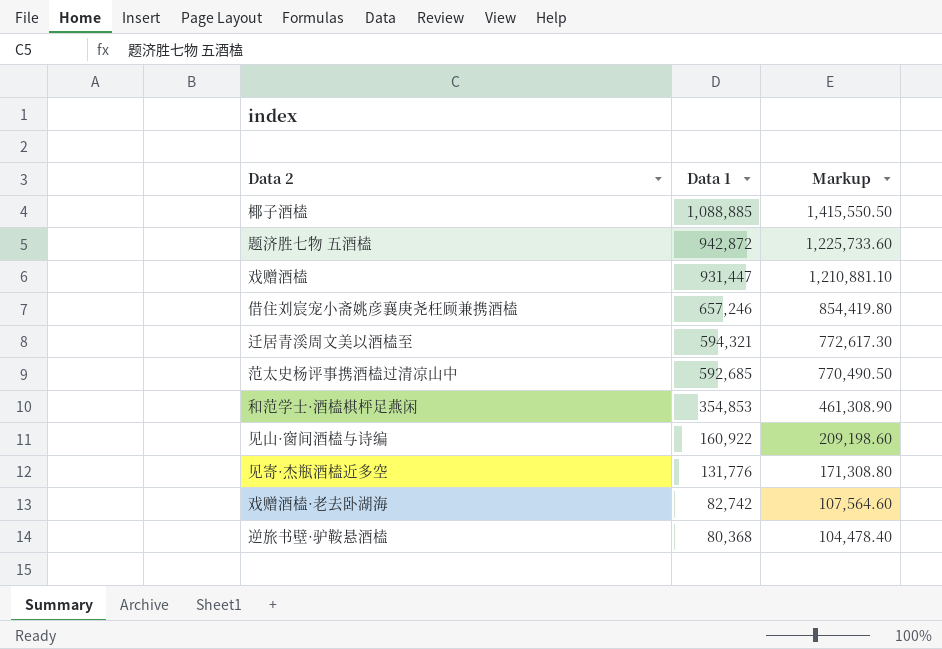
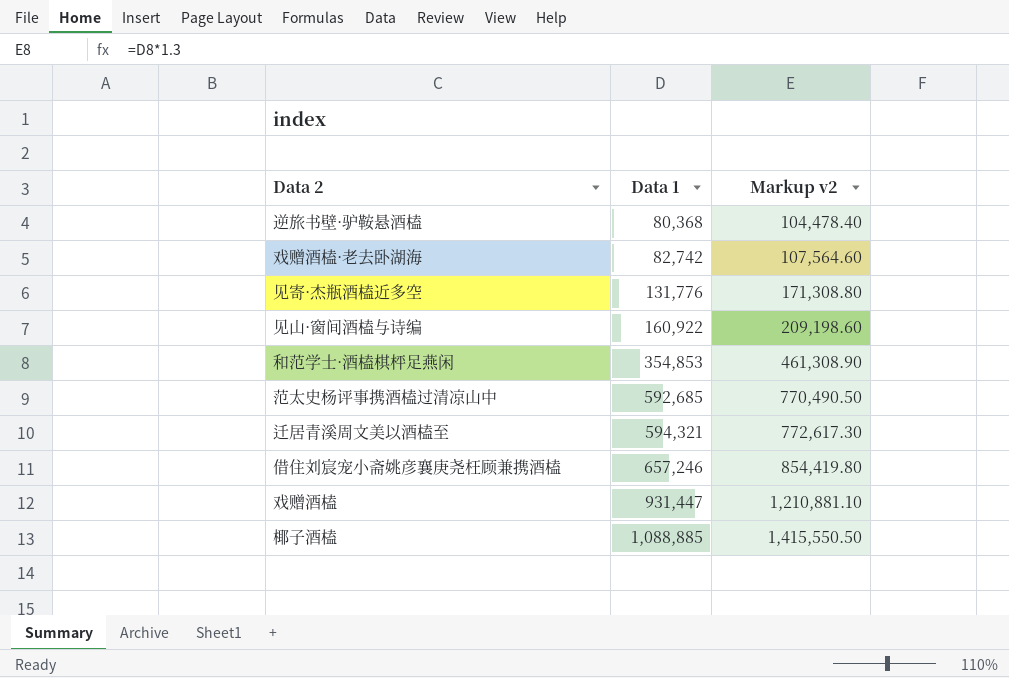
row order: Data 1 descending -> Data 1 ascending
column name: Markup -> Markup v2
row 题济胜七物 五酒榼: 942,872 | 1,225,733.60 -> none

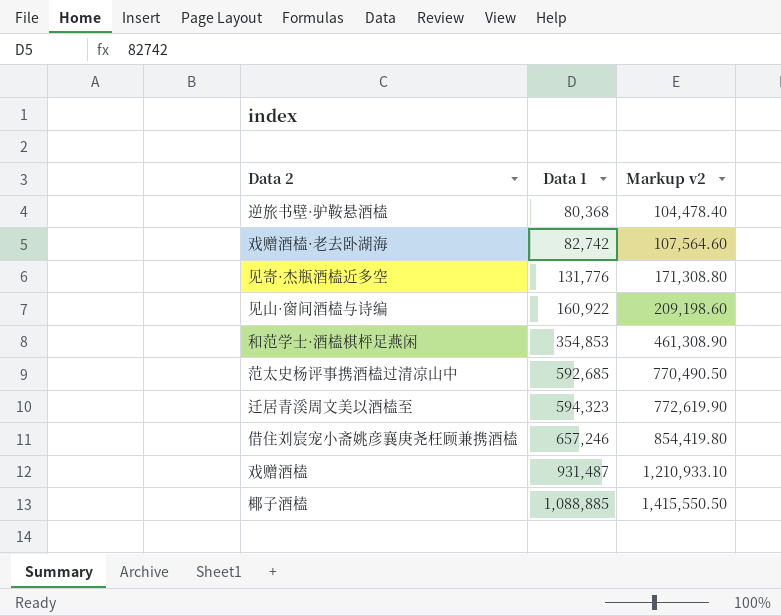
迁居青溪周文美以酒榼至 | Data 1: 594,321 -> 594,323
迁居青溪周文美以酒榼至 | Markup v2: 772,617.30 -> 772,619.90
戏赠酒榼 | Data 1: 931,447 -> 931,487
戏赠酒榼 | Markup v2: 1,210,881.10 -> 1,210,933.10

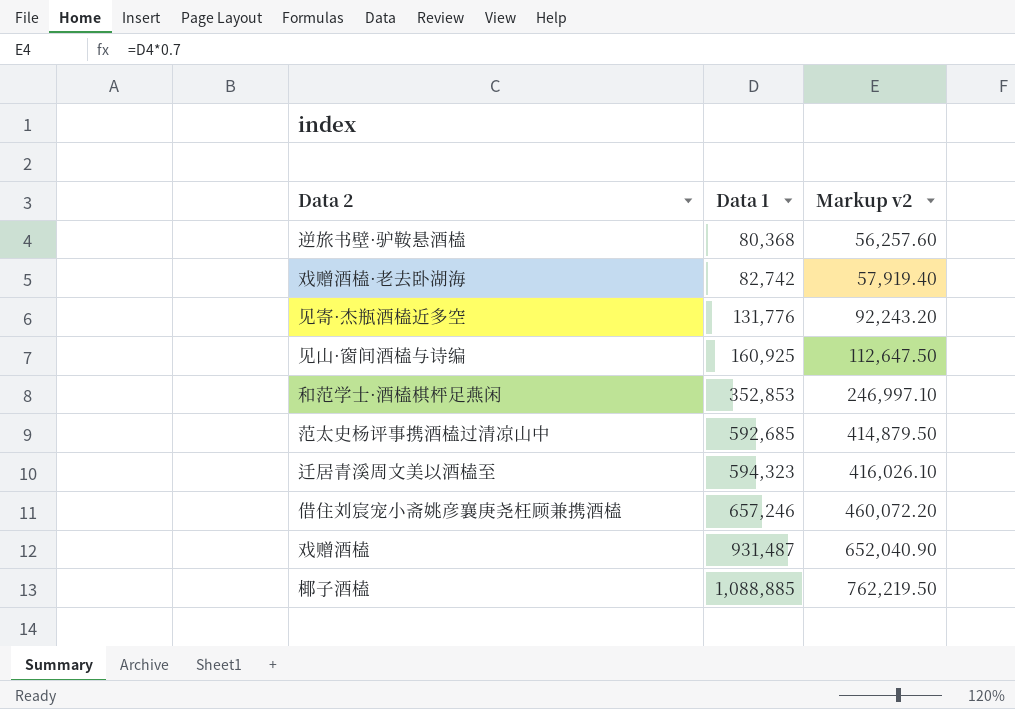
column Markup v2 | formula: [Data 1] * 1.3 -> [Data 1] * 0.7
见山·窗间酒榼与诗编 | Data 1: 160,922 -> 160,925
和范学士·酒榼棋枰足燕闲 | Data 1: 354,853 -> 352,853

